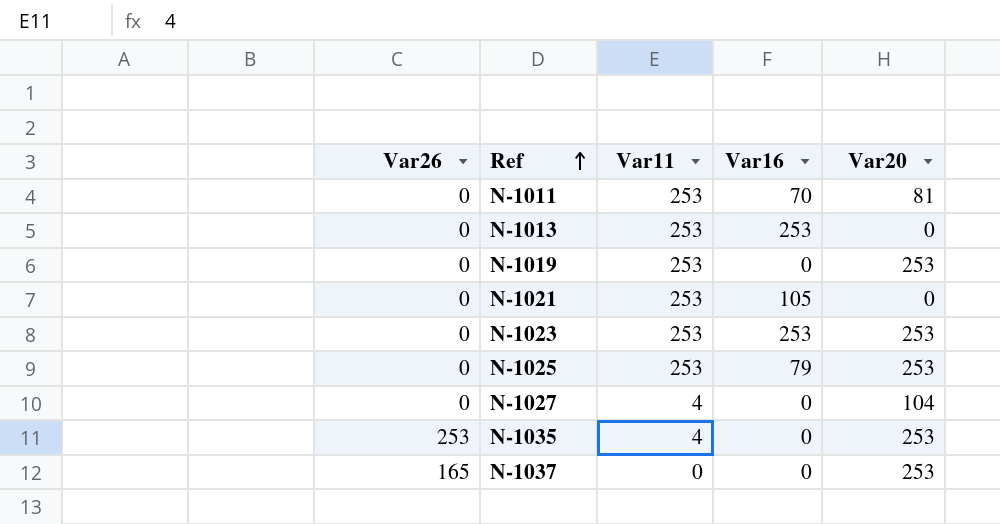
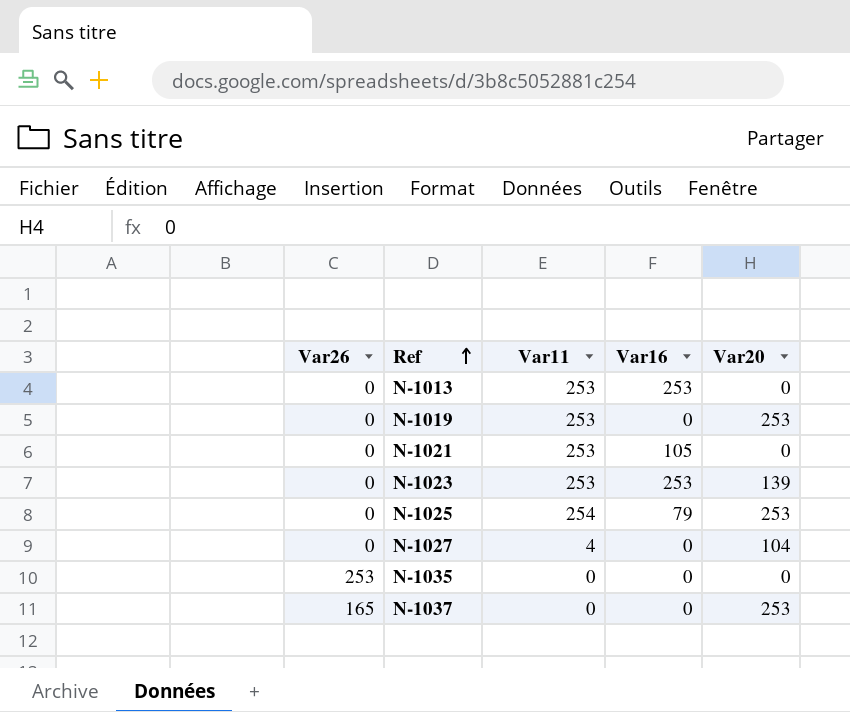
row N-1011: 0 | 253 | 70 | 81 -> none
N-1023 | Var20: 253 -> 139
N-1025 | Var11: 253 -> 254
N-1035 | Var11: 4 -> 0
N-1035 | Var20: 253 -> 0

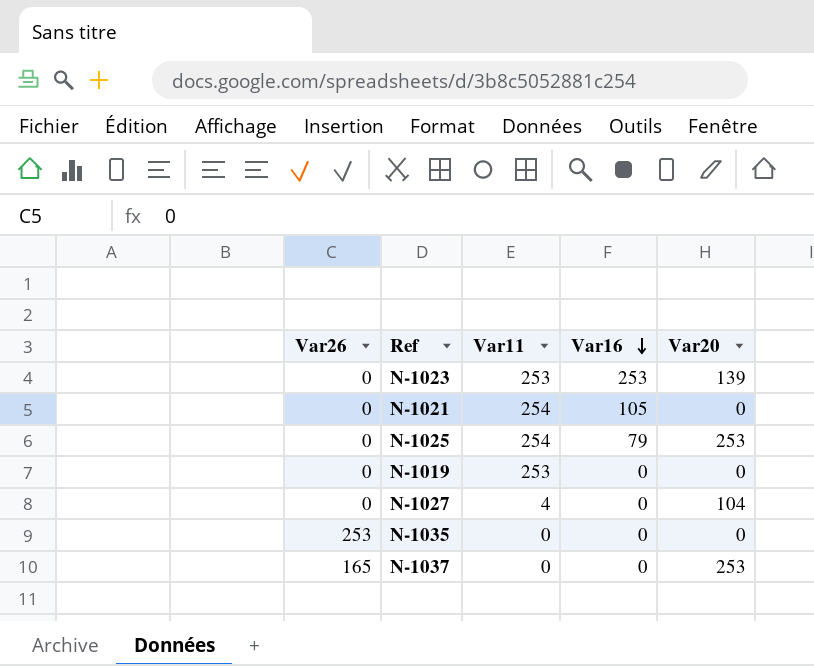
row order: Ref ascending -> Var16 descending
row N-1013: 0 | 253 | 253 | 0 -> none
N-1021 | Var11: 253 -> 254
N-1019 | Var20: 253 -> 0

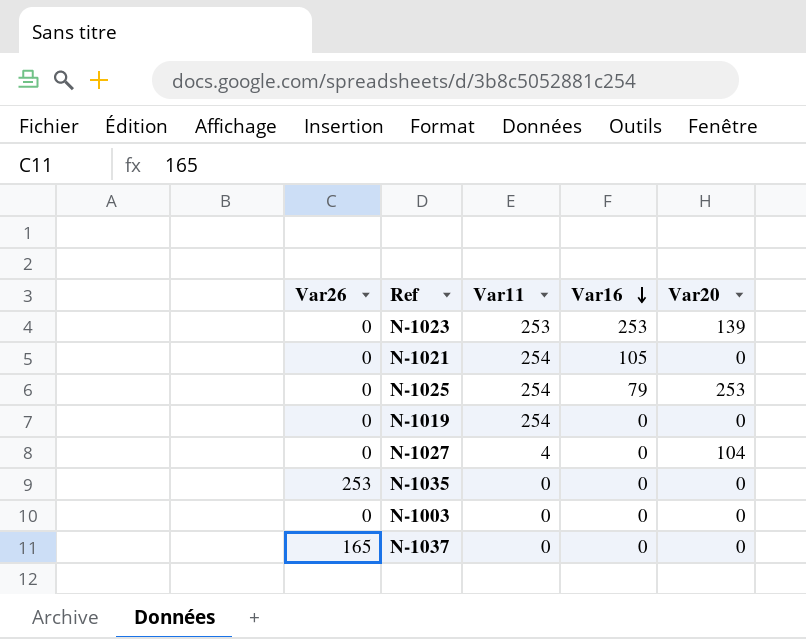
N-1019 | Var11: 253 -> 254
row N-1003: none -> 0 | 0 | 0 | 0
N-1037 | Var20: 253 -> 0

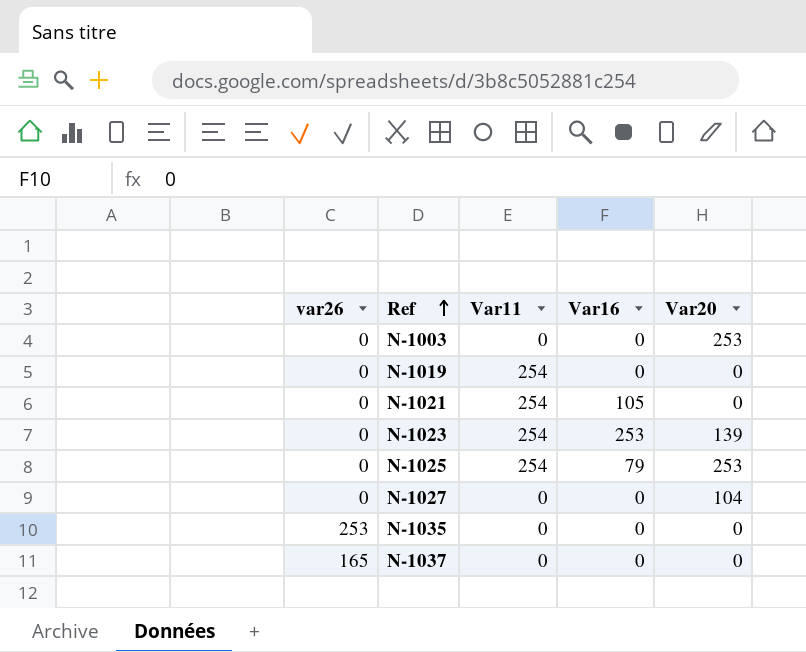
row order: Var16 descending -> Ref ascending
column name: Var26 -> var26
N-1003 | Var20: 0 -> 253
N-1023 | Var11: 253 -> 254
N-1027 | Var11: 4 -> 0

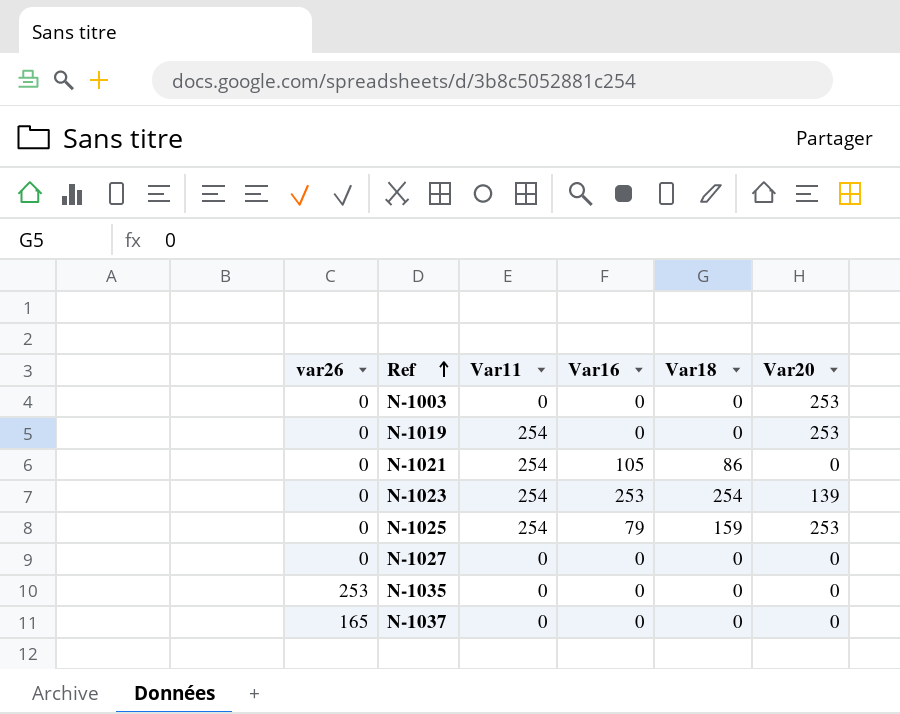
column Var18 | position: none -> 5
N-1019 | Var20: 0 -> 253
N-1027 | Var20: 104 -> 0

